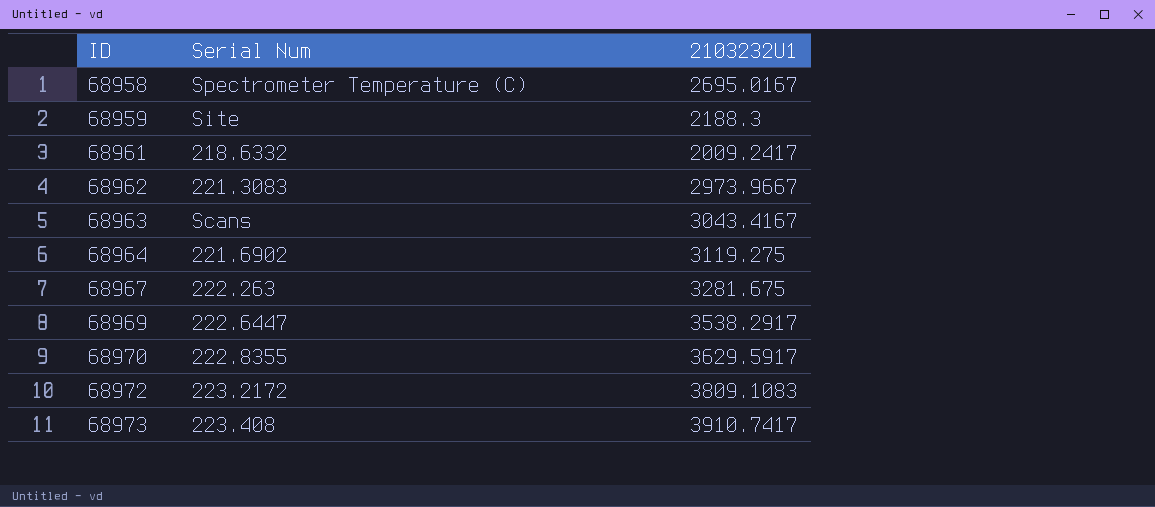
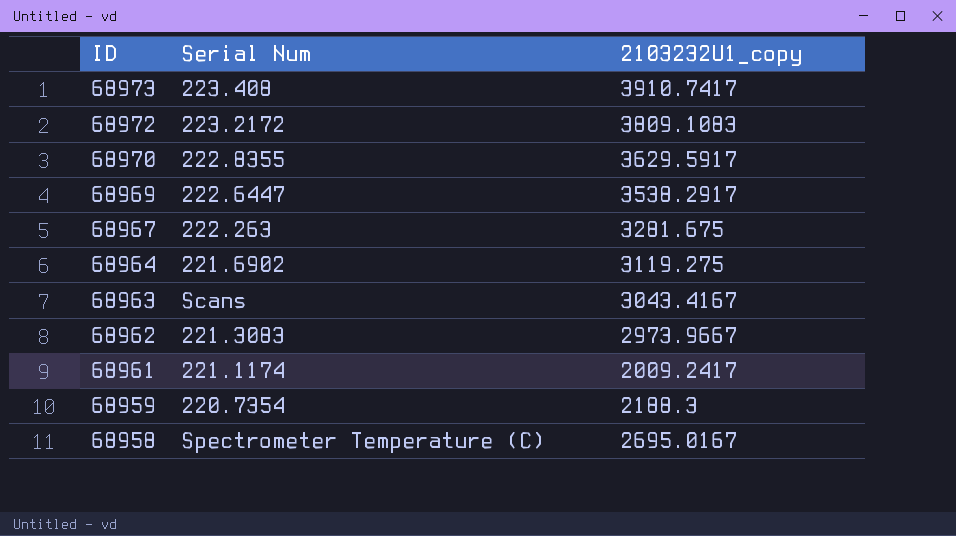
row order: ID ascending -> ID descending
column name: 2103232U1 -> 2103232U1_copy
68961 | Serial Num: 218.6332 -> 221.1174
68959 | Serial Num: Site -> 220.7354

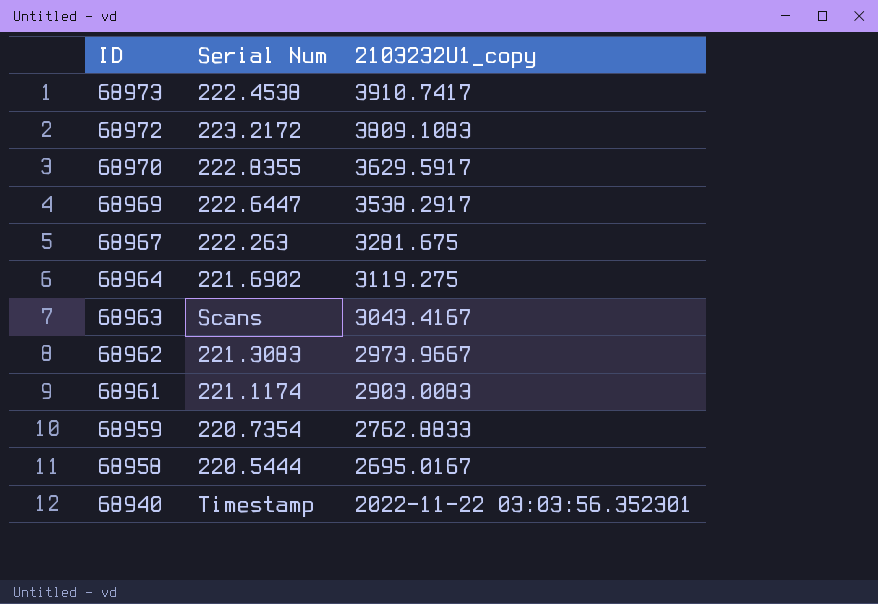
68973 | Serial Num: 223.408 -> 222.4538
68961 | 2103232U1_copy: 2009.2417 -> 2903.0083
68959 | 2103232U1_copy: 2188.3 -> 2762.8833
68958 | Serial Num: Spectrometer Temperature (C) -> 220.5444
row 68940: none -> Timestamp | 2022-11-22 03:03:56.352301

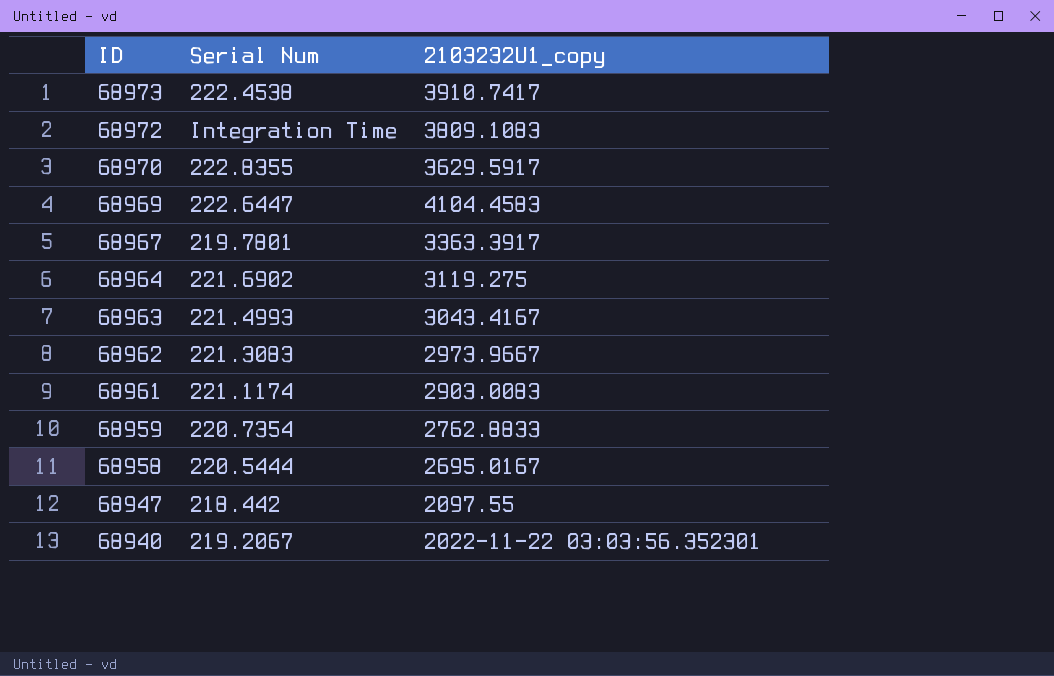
68972 | Serial Num: 223.2172 -> Integration Time
68969 | 2103232U1_copy: 3538.2917 -> 4104.4583
68967 | Serial Num: 222.263 -> 219.7801
68967 | 2103232U1_copy: 3281.675 -> 3363.3917
68963 | Serial Num: Scans -> 221.4993
row 68947: none -> 218.442 | 2097.55
68940 | Serial Num: Timestamp -> 219.2067

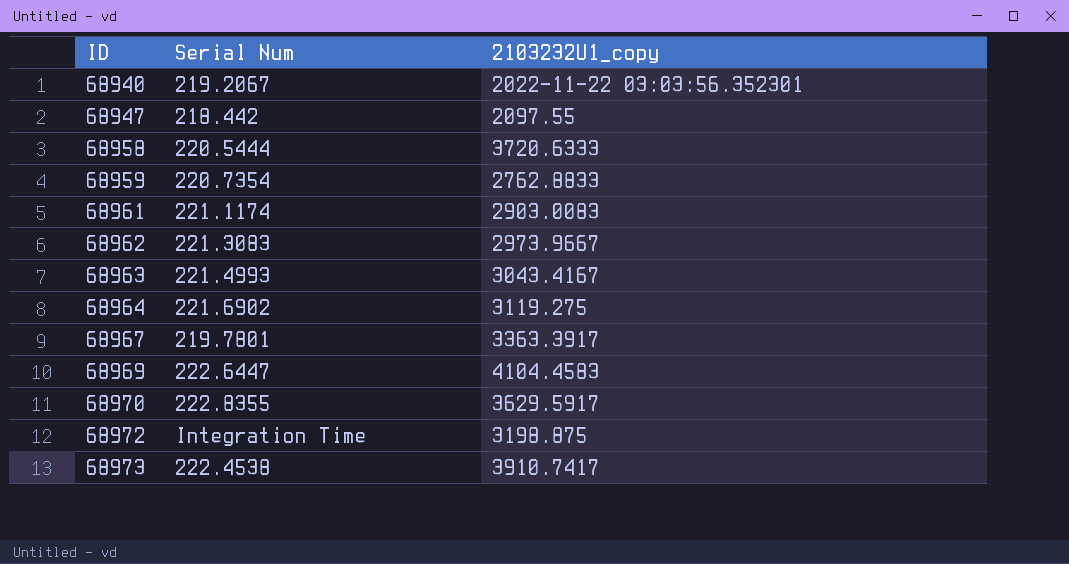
row order: ID descending -> ID ascending
68958 | 2103232U1_copy: 2695.0167 -> 3720.6333
68972 | 2103232U1_copy: 3809.1083 -> 3198.875

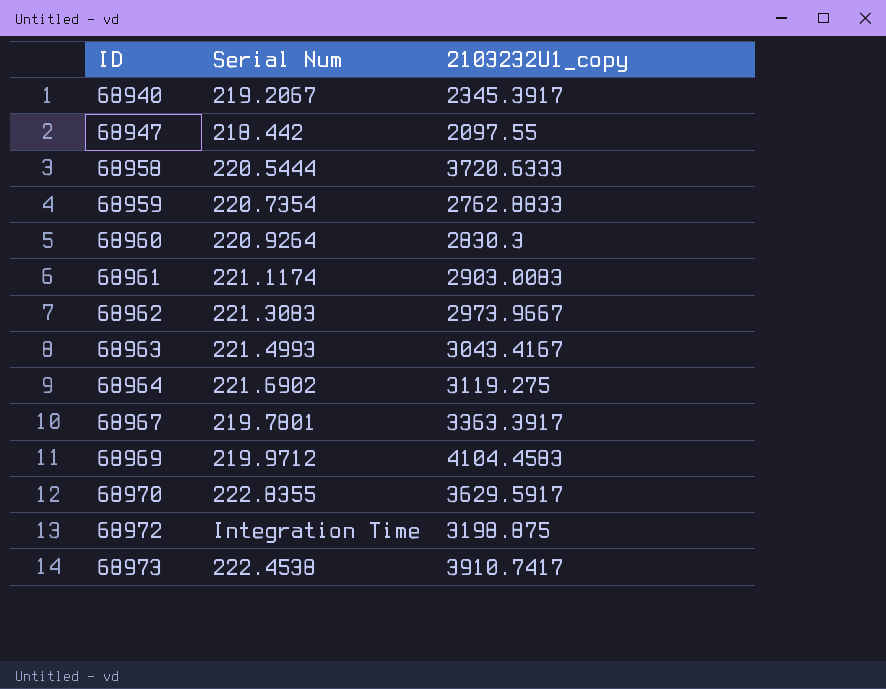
68940 | 2103232U1_copy: 2022-11-22 03:03:56.352301 -> 2345.3917
row 68960: none -> 220.9264 | 2830.3
68969 | Serial Num: 222.6447 -> 219.9712

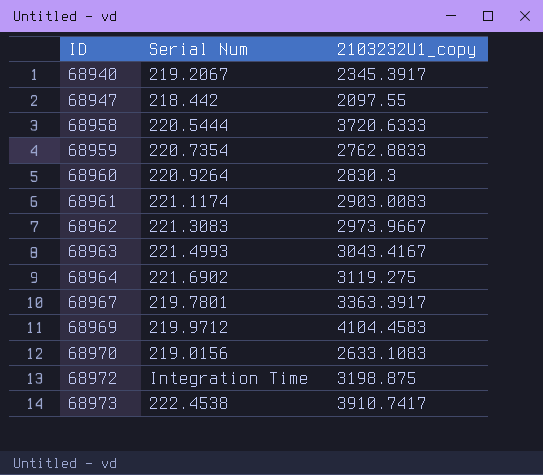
68970 | Serial Num: 222.8355 -> 219.0156
68970 | 2103232U1_copy: 3629.5917 -> 2633.1083

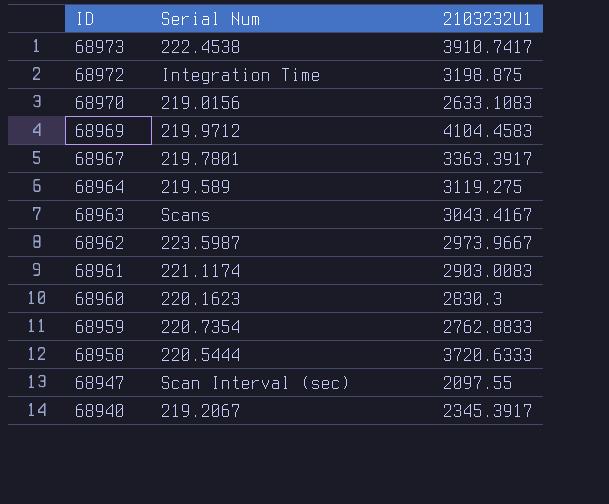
row order: ID ascending -> ID descending
column name: 2103232U1_copy -> 2103232U1
68964 | Serial Num: 221.6902 -> 219.589
68963 | Serial Num: 221.4993 -> Scans
68962 | Serial Num: 221.3083 -> 223.5987
68960 | Serial Num: 220.9264 -> 220.1623
68947 | Serial Num: 218.442 -> Scan Interval (sec)

